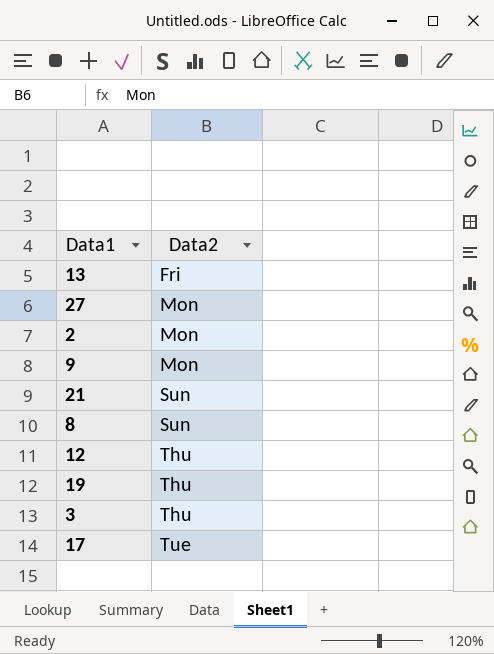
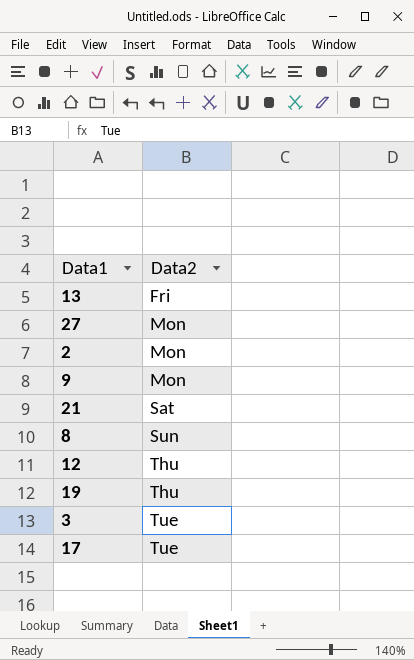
21 | Data2: Sun -> Sat
3 | Data2: Thu -> Tue

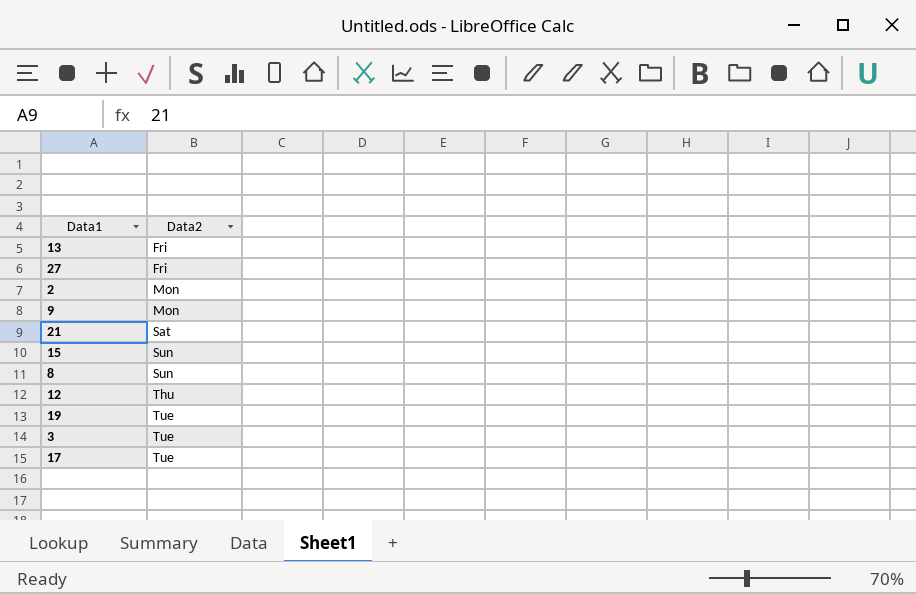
27 | Data2: Mon -> Fri
row 15: none -> Sun
19 | Data2: Thu -> Tue

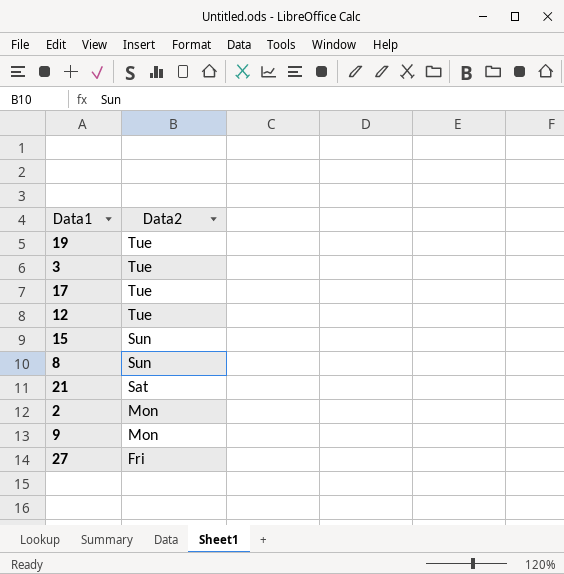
row order: Data2 ascending -> Data2 descending
row 13: Fri -> none
12 | Data2: Thu -> Tue

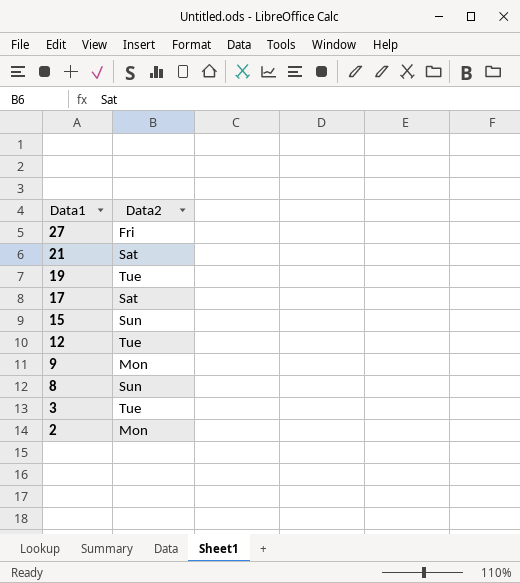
row order: Data2 descending -> Data1 descending
17 | Data2: Tue -> Sat

